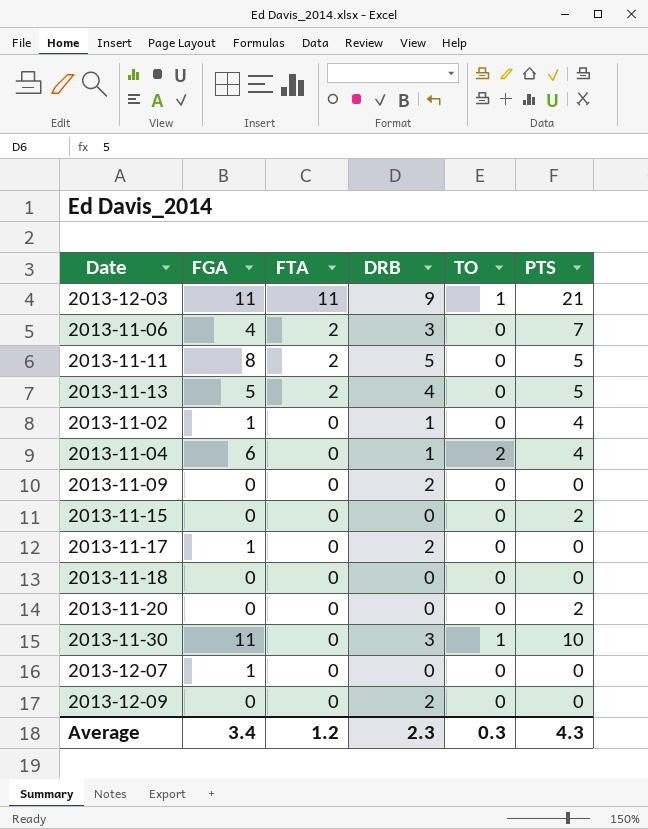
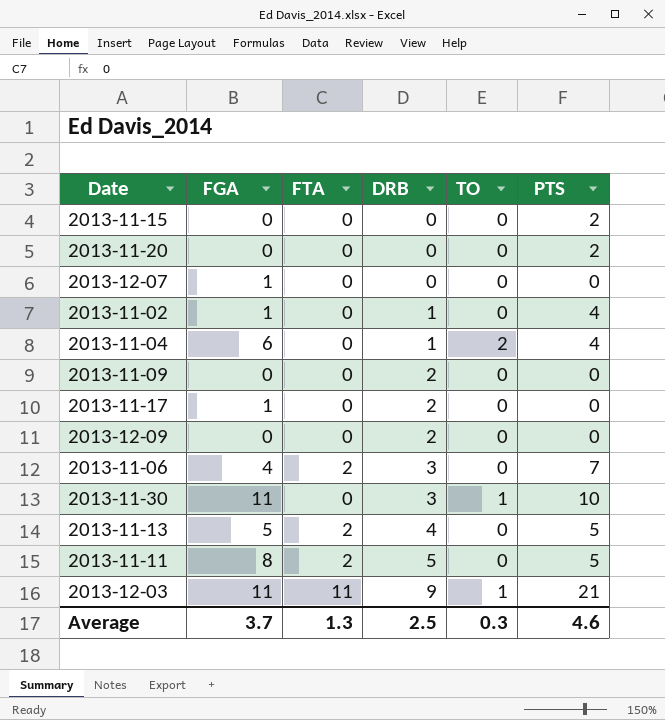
row order: FTA descending -> DRB ascending
row 2013-11-18: 0 | 0 | 0 | 0 | 0 -> none
Average | FGA: 3.4 -> 3.7
Average | FTA: 1.2 -> 1.3
Average | DRB: 2.3 -> 2.5
Average | PTS: 4.3 -> 4.6

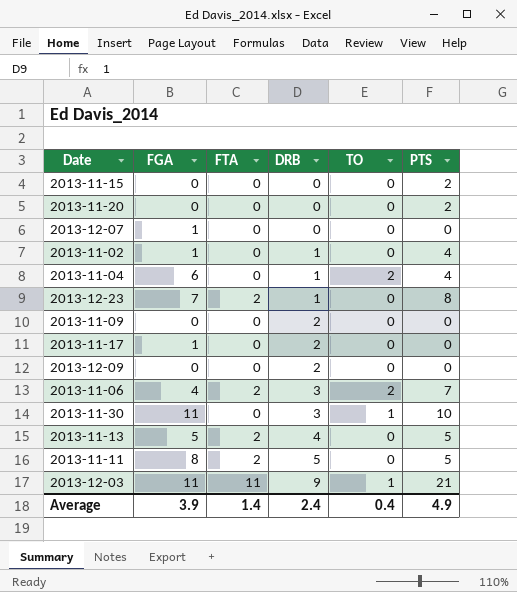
row 2013-12-23: none -> 7 | 2 | 1 | 0 | 8
2013-11-06 | TO: 0 -> 2
Average | FGA: 3.7 -> 3.9
Average | FTA: 1.3 -> 1.4
Average | DRB: 2.5 -> 2.4
Average | TO: 0.3 -> 0.4
Average | PTS: 4.6 -> 4.9

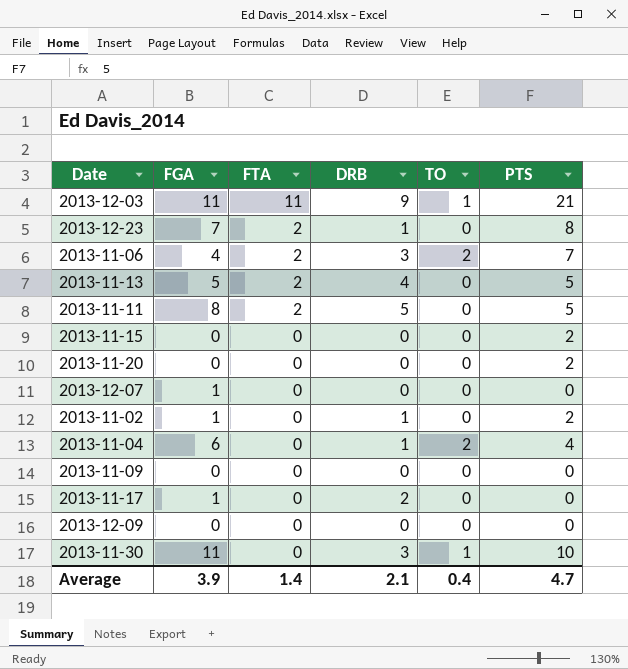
row order: DRB ascending -> FTA descending
2013-11-02 | PTS: 4 -> 2
2013-11-09 | DRB: 2 -> 0
2013-12-09 | DRB: 2 -> 0
Average | DRB: 2.4 -> 2.1
Average | PTS: 4.9 -> 4.7

